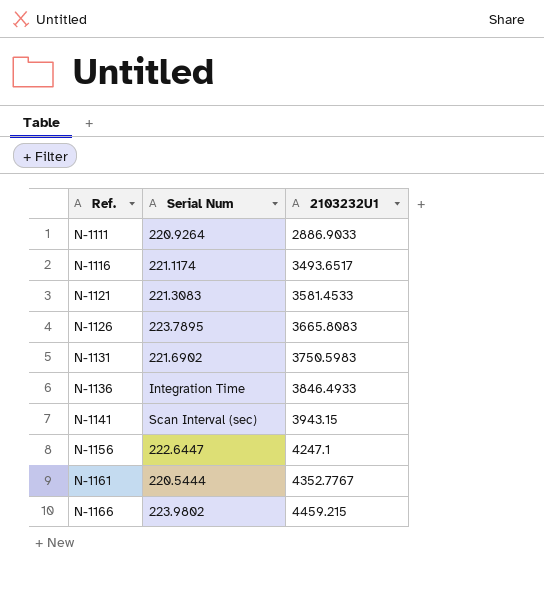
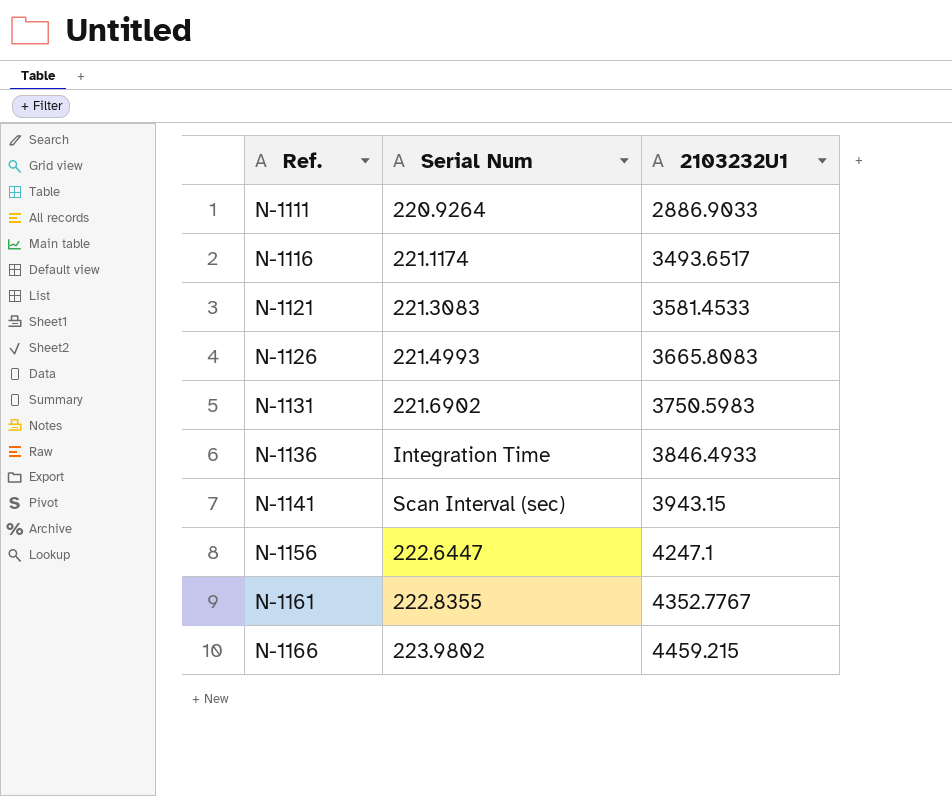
N-1126 | Serial Num: 223.7895 -> 221.4993
N-1161 | Serial Num: 220.5444 -> 222.8355

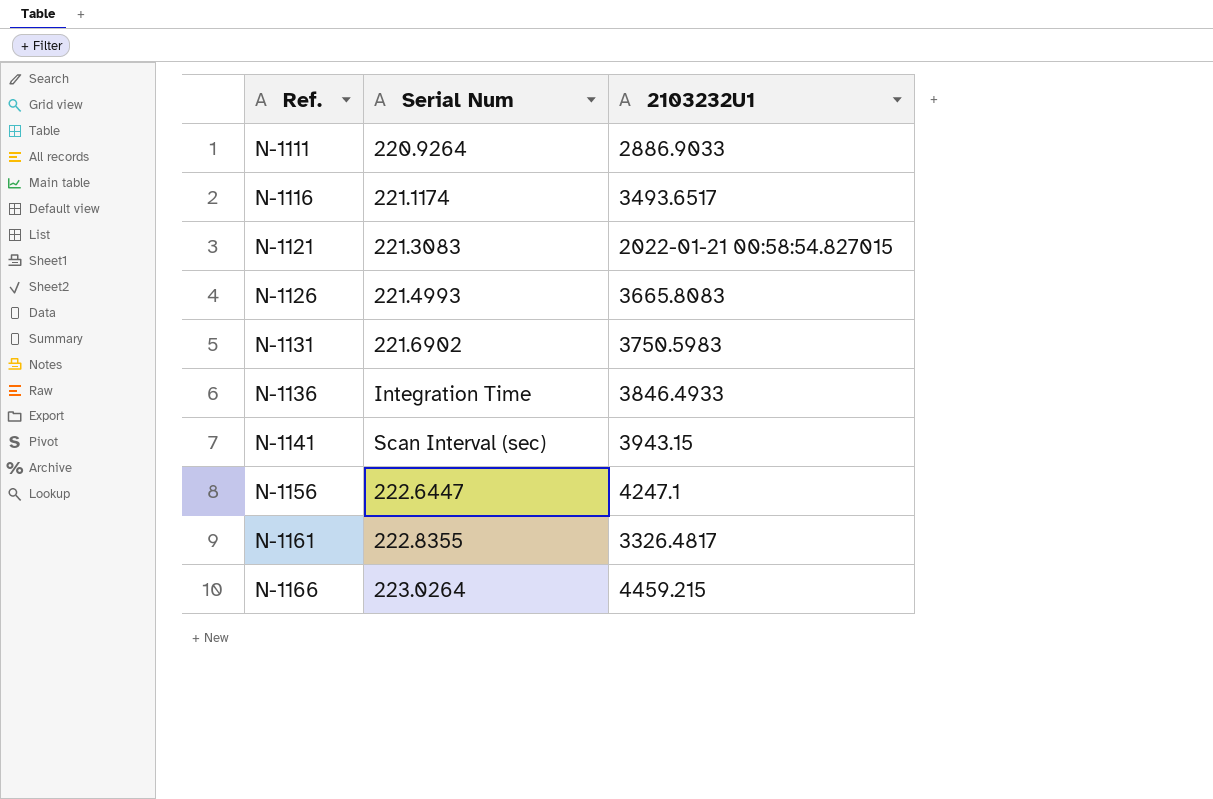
N-1121 | 2103232U1: 3581.4533 -> 2022-01-21 00:58:54.827015
N-1161 | 2103232U1: 4352.7767 -> 3326.4817
N-1166 | Serial Num: 223.9802 -> 223.0264

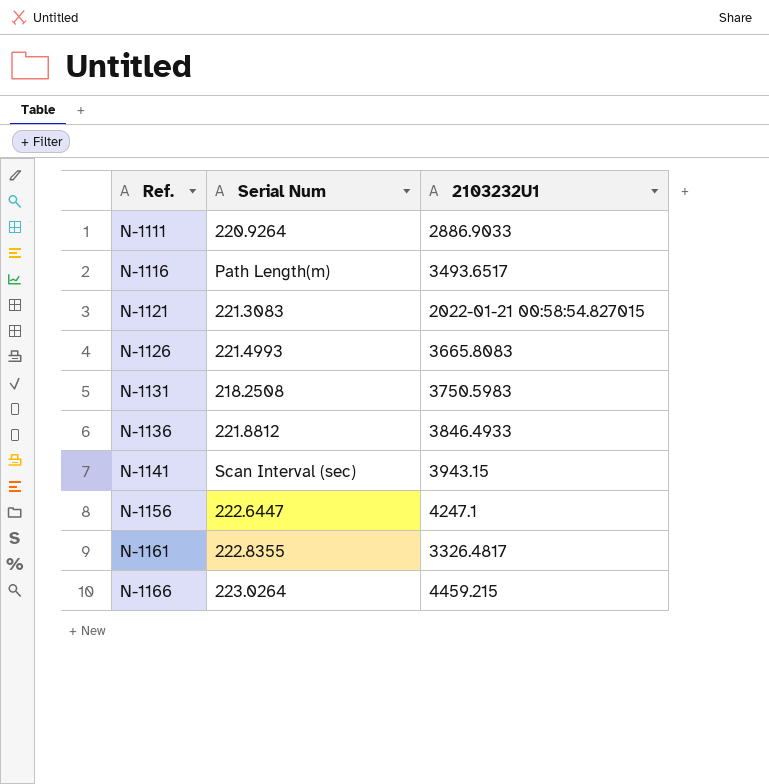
N-1116 | Serial Num: 221.1174 -> Path Length(m)
N-1131 | Serial Num: 221.6902 -> 218.2508
N-1136 | Serial Num: Integration Time -> 221.8812

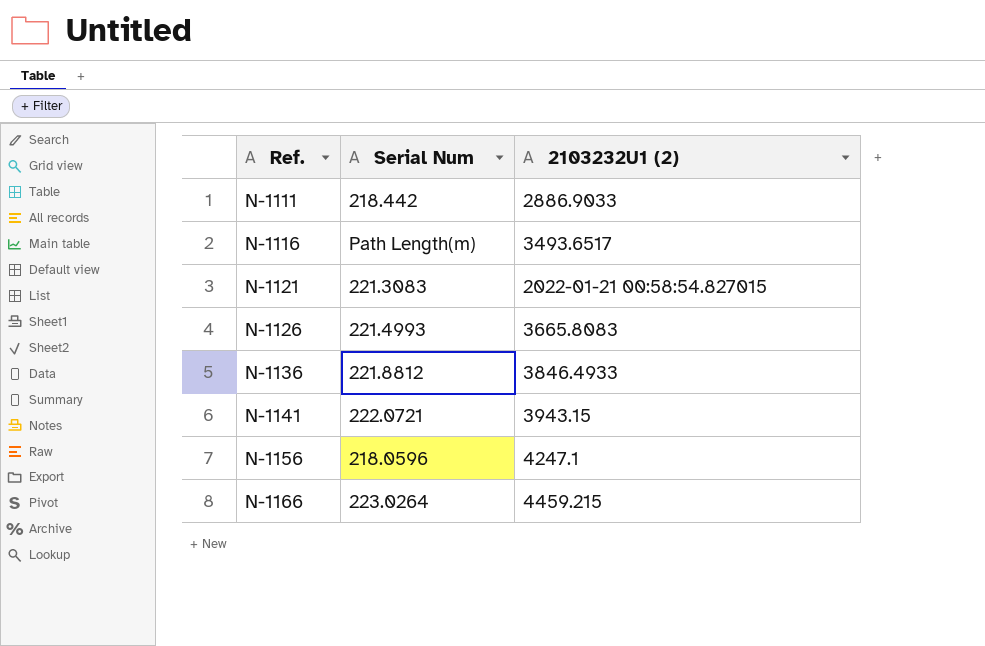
column name: 2103232U1 -> 2103232U1 (2)
row N-1131: 218.2508 | 3750.5983 -> none
row N-1161: 222.8355 | 3326.4817 -> none
N-1111 | Serial Num: 220.9264 -> 218.442
N-1141 | Serial Num: Scan Interval (sec) -> 222.0721
N-1156 | Serial Num: 222.6447 -> 218.0596

